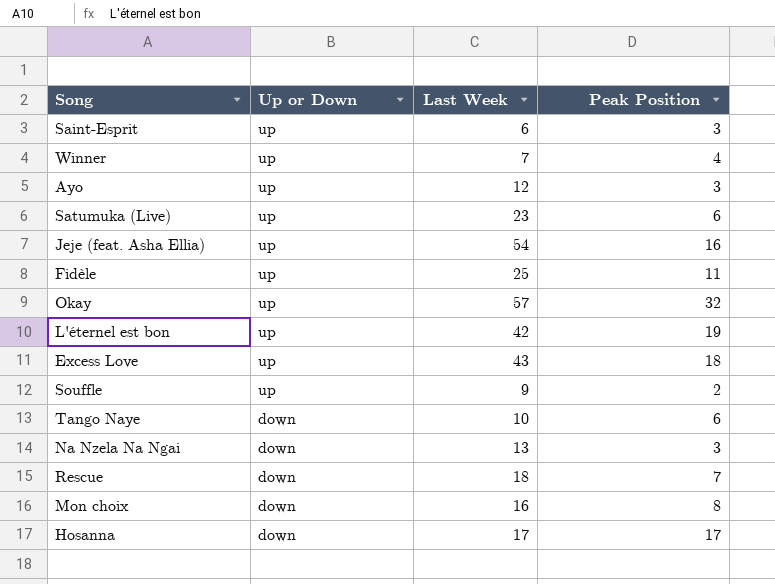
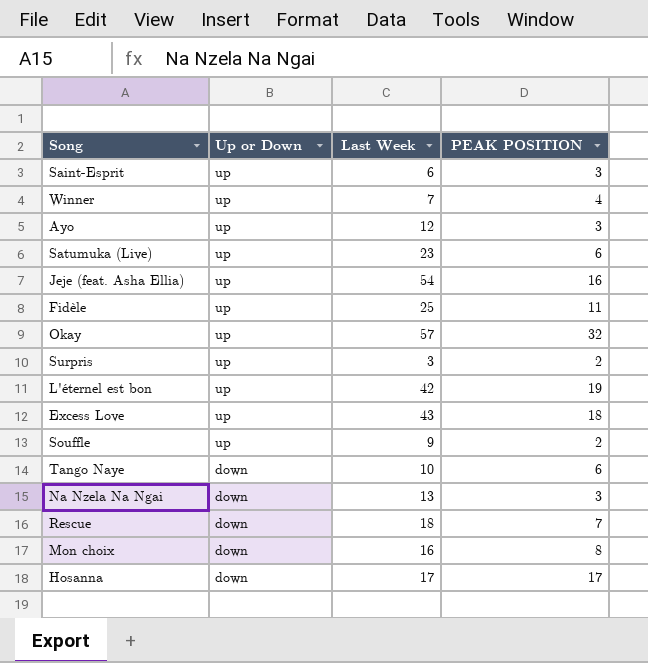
column name: Peak Position -> PEAK POSITION
row Surpris: none -> up | 3 | 2

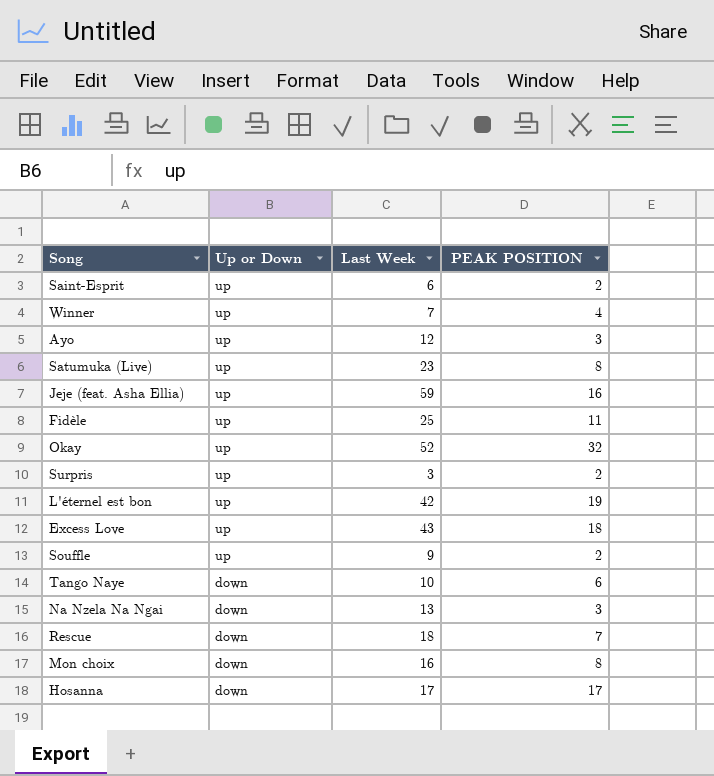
Saint-Esprit | PEAK POSITION: 3 -> 2
Satumuka (Live) | PEAK POSITION: 6 -> 8
Jeje (feat. Asha Ellia) | Last Week: 54 -> 59
Okay | Last Week: 57 -> 52

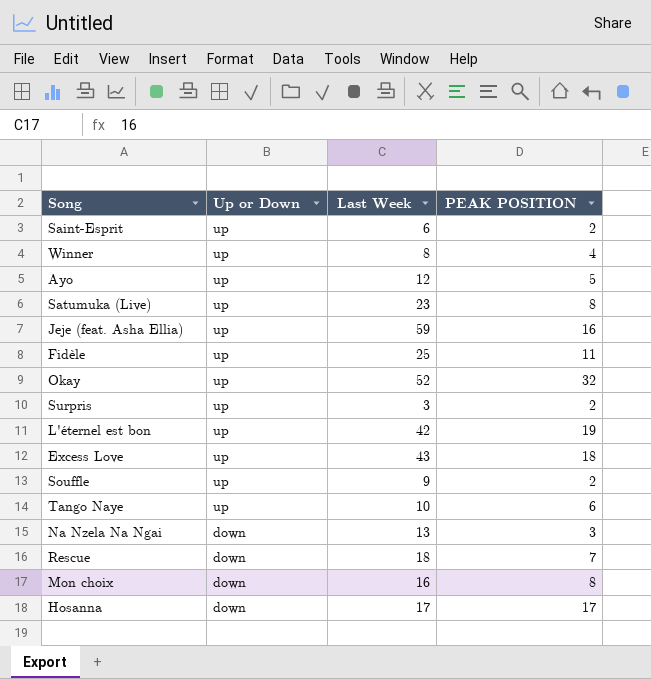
Winner | Last Week: 7 -> 8
Ayo | PEAK POSITION: 3 -> 5
Tango Naye | Up or Down: down -> up

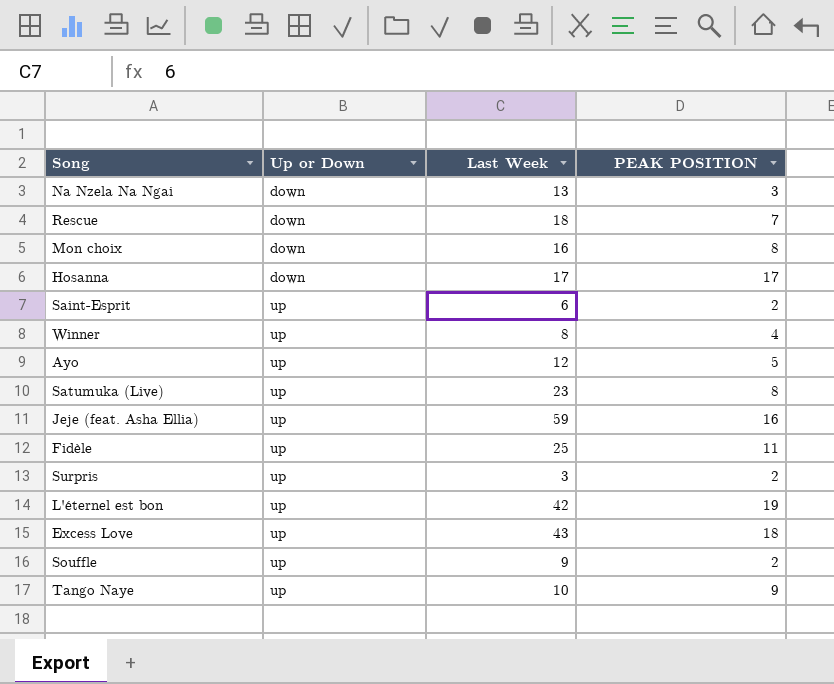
row order: Up or Down descending -> Up or Down ascending
row Okay: up | 52 | 32 -> none
Tango Naye | PEAK POSITION: 6 -> 9

